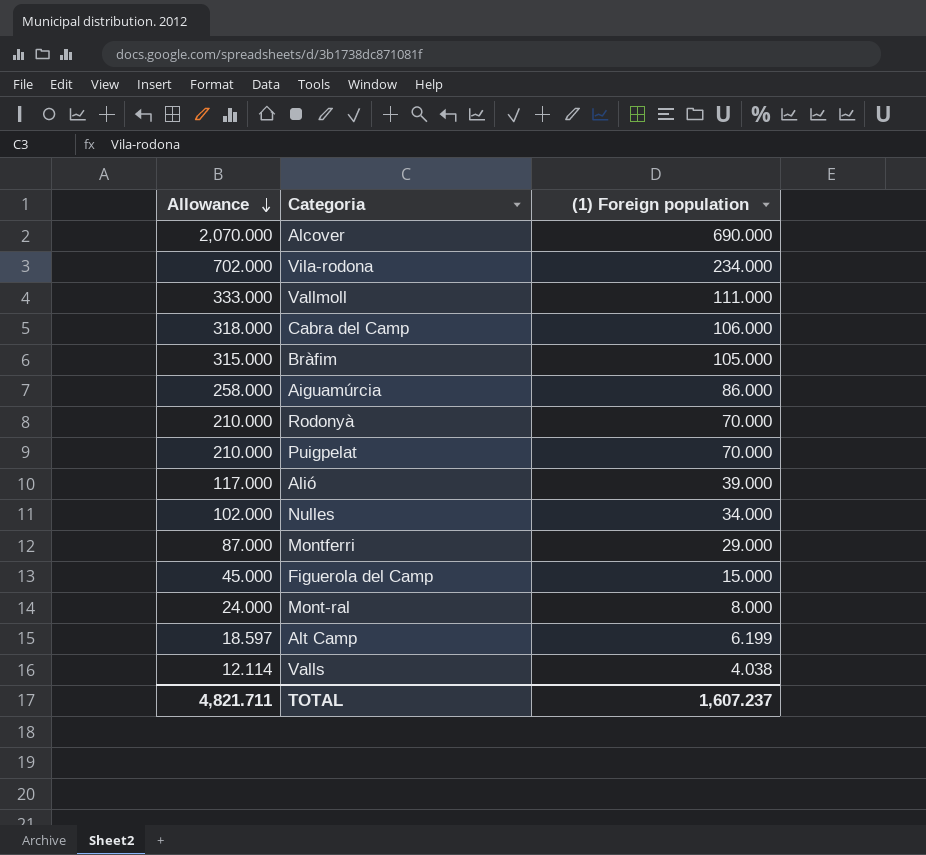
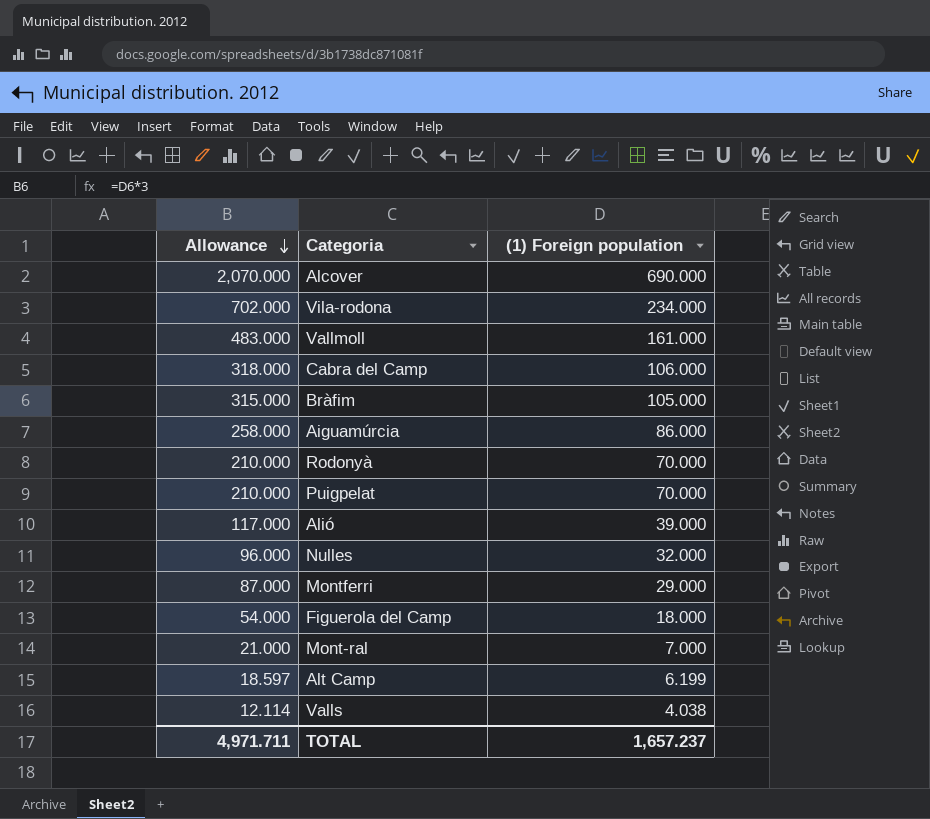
Vallmoll | Allowance: 333.000 -> 483.000
Vallmoll | (1) Foreign population: 111.000 -> 161.000
Nulles | Allowance: 102.000 -> 96.000
Nulles | (1) Foreign population: 34.000 -> 32.000
Figuerola del Camp | Allowance: 45.000 -> 54.000
Figuerola del Camp | (1) Foreign population: 15.000 -> 18.000
Mont-ral | Allowance: 24.000 -> 21.000
Mont-ral | (1) Foreign population: 8.000 -> 7.000
TOTAL | Allowance: 4,821.711 -> 4,971.711
TOTAL | (1) Foreign population: 1,607.237 -> 1,657.237

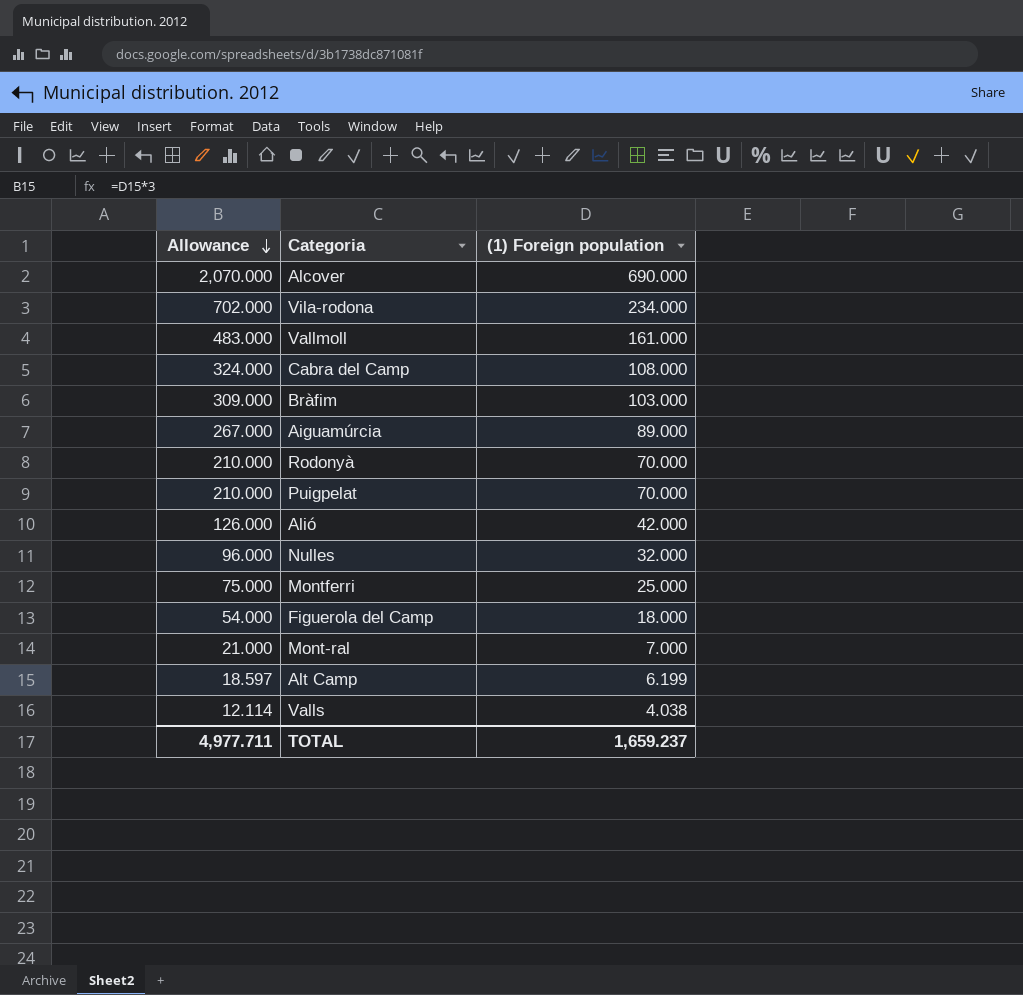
Cabra del Camp | Allowance: 318.000 -> 324.000
Cabra del Camp | (1) Foreign population: 106.000 -> 108.000
Bràfim | Allowance: 315.000 -> 309.000
Bràfim | (1) Foreign population: 105.000 -> 103.000
Aiguamúrcia | Allowance: 258.000 -> 267.000
Aiguamúrcia | (1) Foreign population: 86.000 -> 89.000
Alió | Allowance: 117.000 -> 126.000
Alió | (1) Foreign population: 39.000 -> 42.000
Montferri | Allowance: 87.000 -> 75.000
Montferri | (1) Foreign population: 29.000 -> 25.000
TOTAL | Allowance: 4,971.711 -> 4,977.711
TOTAL | (1) Foreign population: 1,657.237 -> 1,659.237

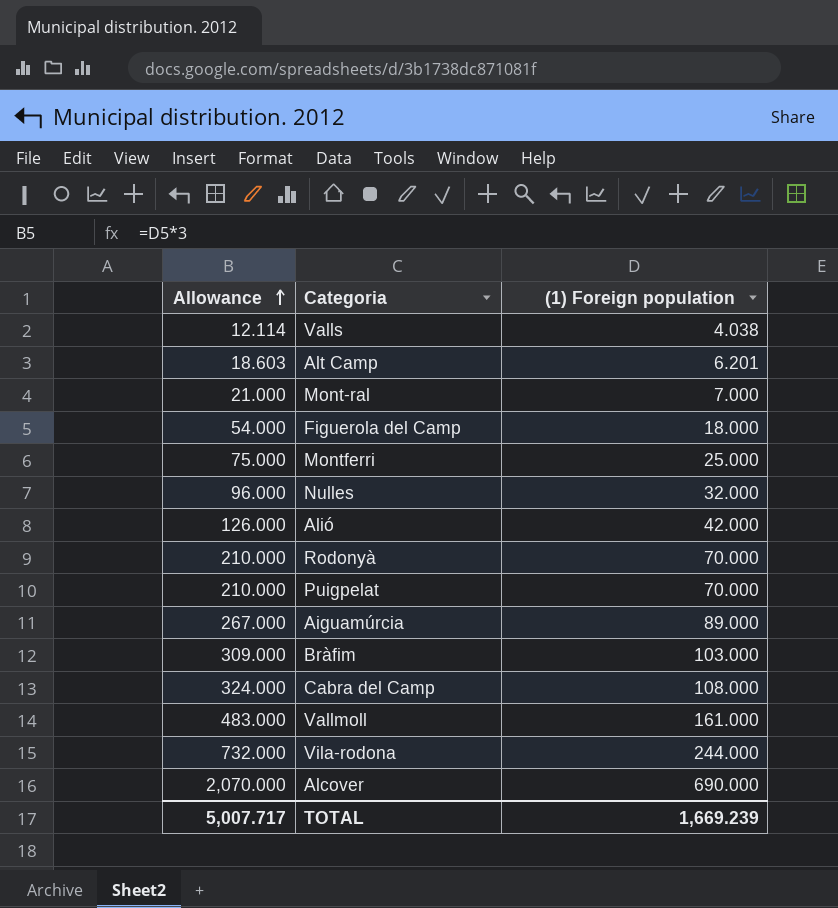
row order: Allowance descending -> Allowance ascending
Alt Camp | Allowance: 18.597 -> 18.603
Alt Camp | (1) Foreign population: 6.199 -> 6.201
Vila-rodona | Allowance: 702.000 -> 732.000
Vila-rodona | (1) Foreign population: 234.000 -> 244.000
TOTAL | Allowance: 4,977.711 -> 5,007.717
TOTAL | (1) Foreign population: 1,659.237 -> 1,669.239

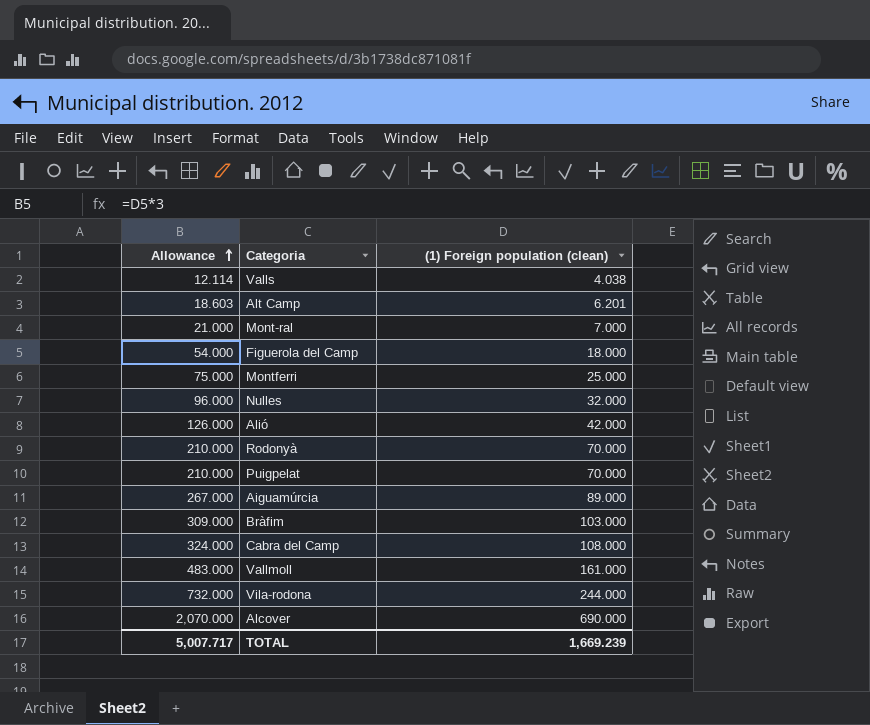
column name: (1) Foreign population -> (1) Foreign population (clean)

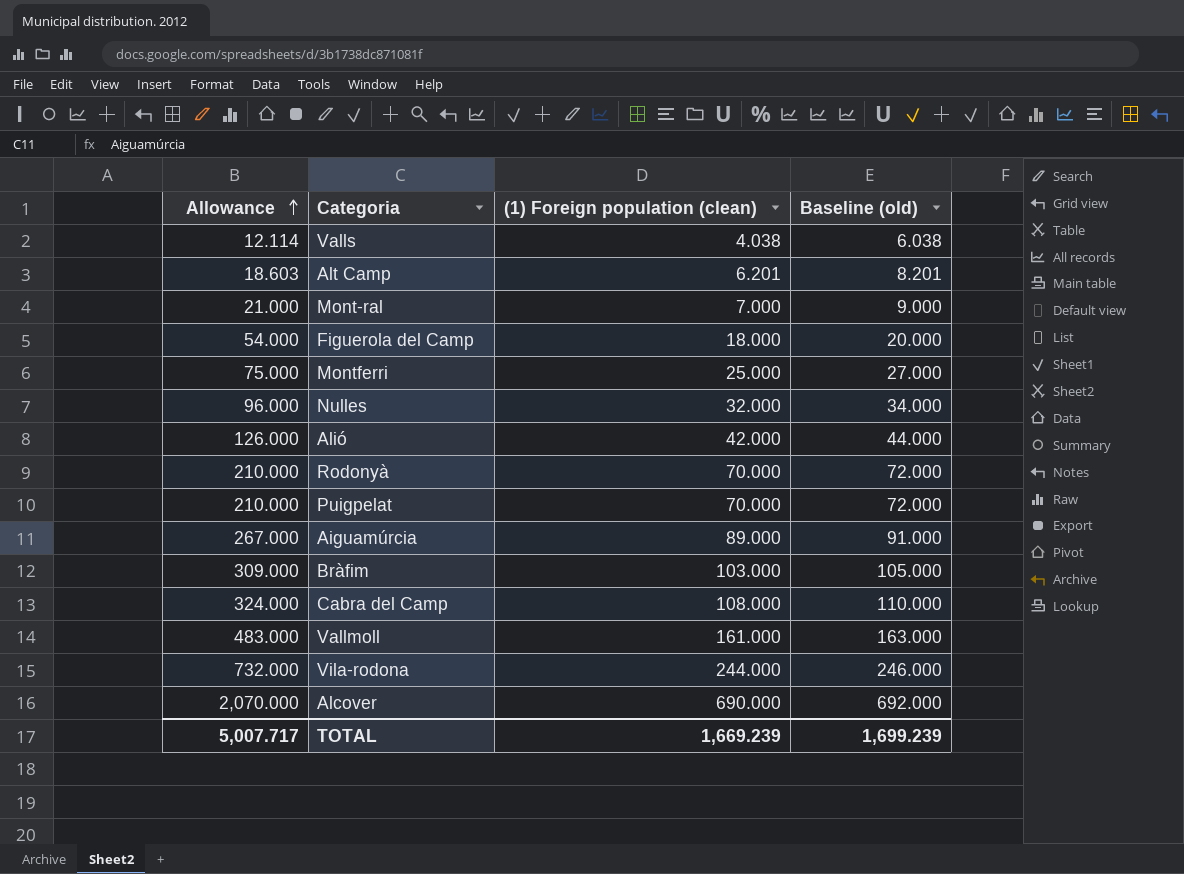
column Baseline (old) | formula: none -> [(1) Foreign population (clean)] + 2

